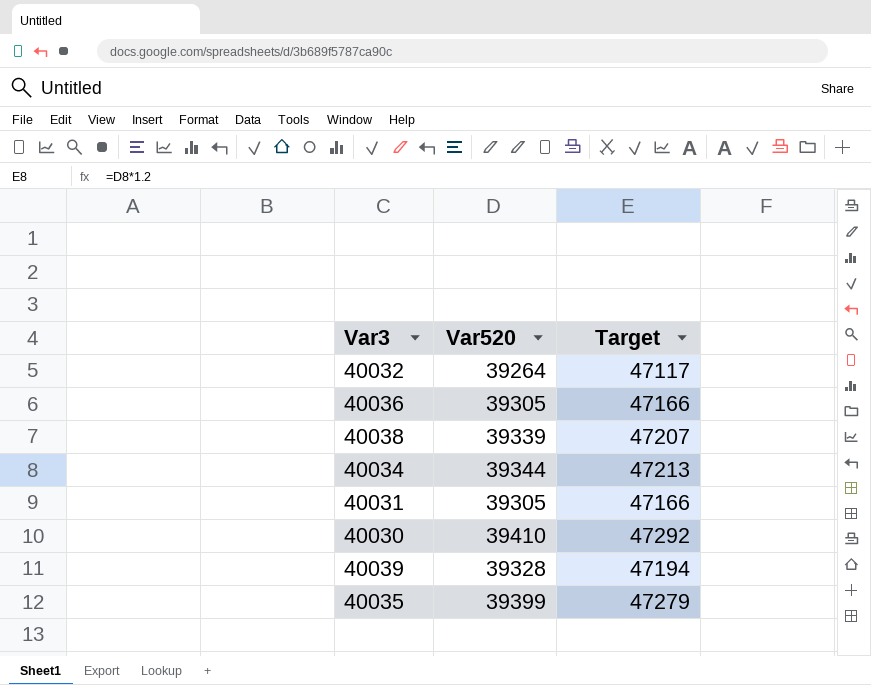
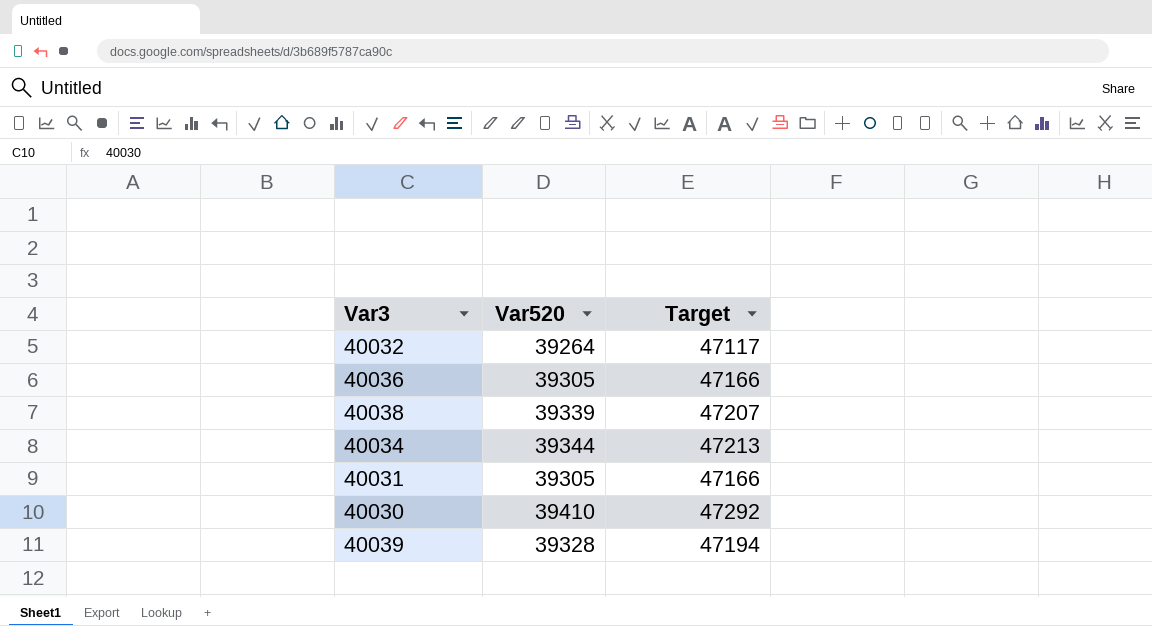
row 40035: 39399 | 47279 -> none

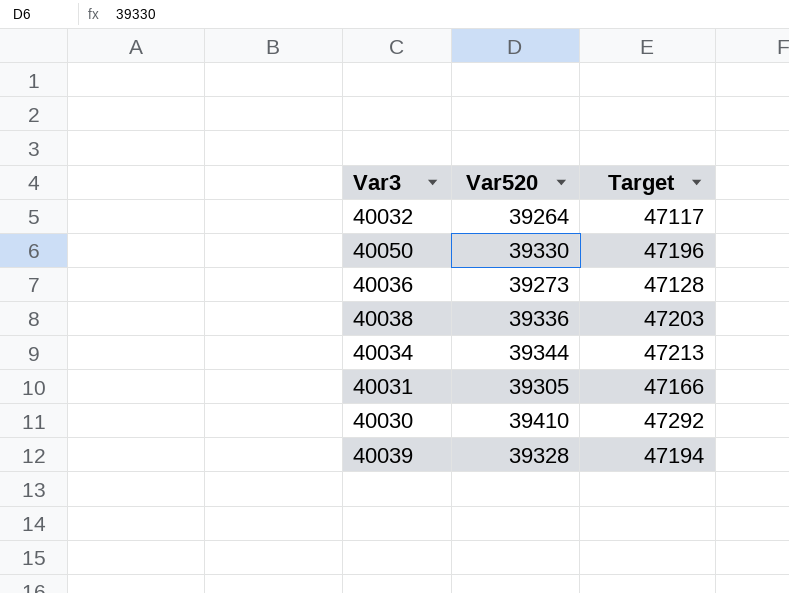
row 40050: none -> 39330 | 47196
40036 | Var520: 39305 -> 39273
40036 | Target: 47166 -> 47128
40038 | Var520: 39339 -> 39336
40038 | Target: 47207 -> 47203

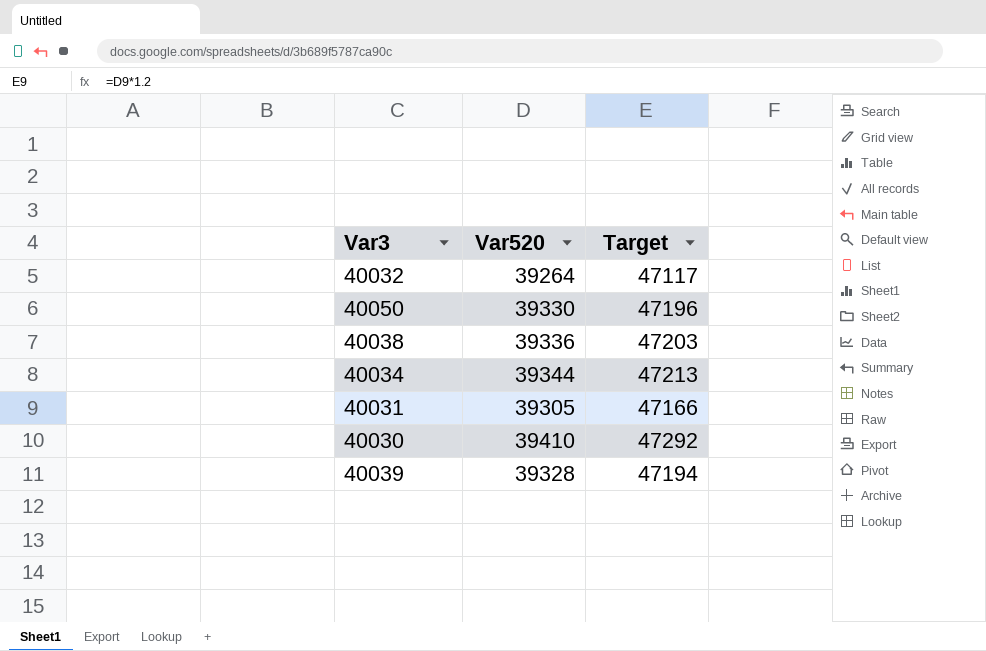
row 40036: 39273 | 47128 -> none

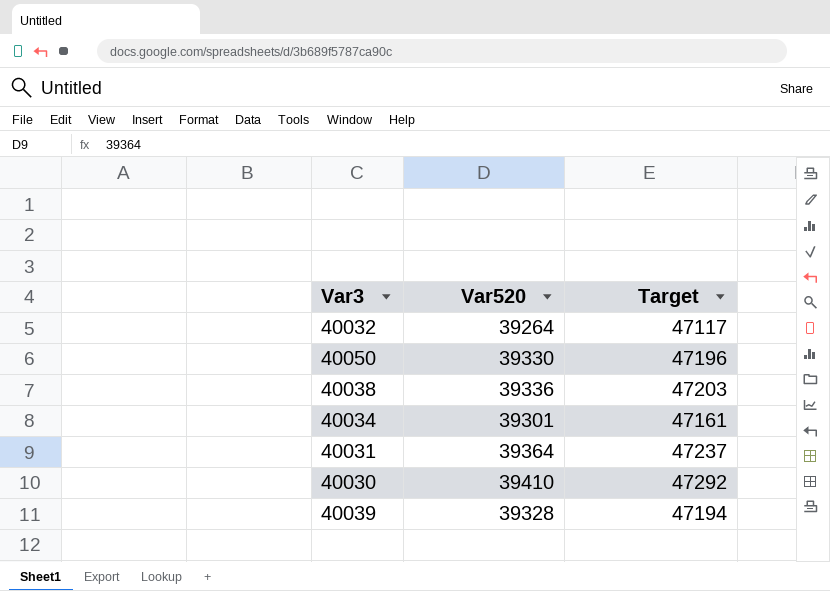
40034 | Var520: 39344 -> 39301
40034 | Target: 47213 -> 47161
40031 | Var520: 39305 -> 39364
40031 | Target: 47166 -> 47237

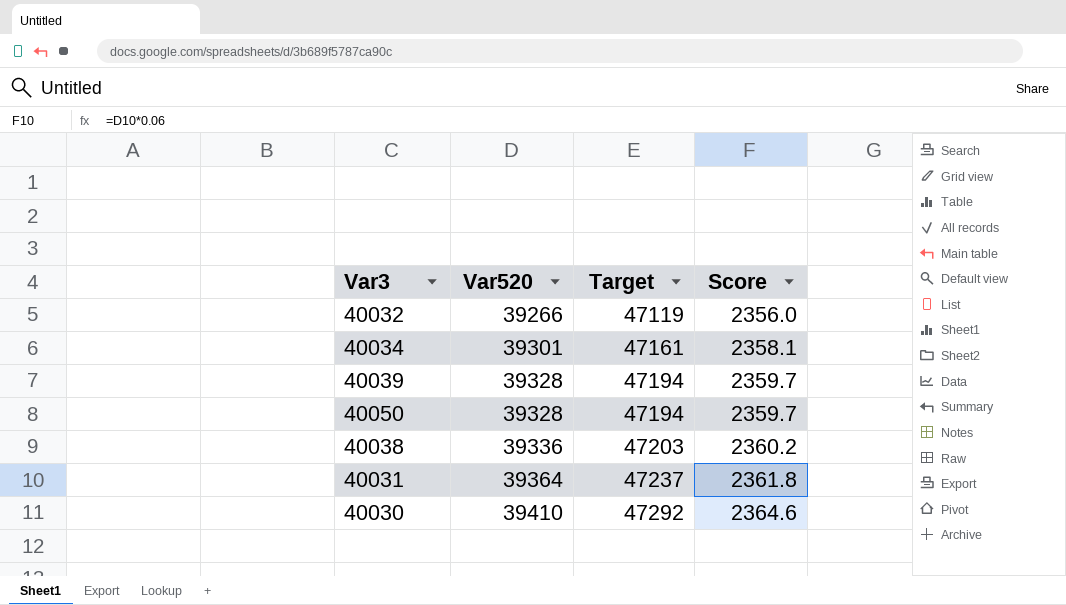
row order: none -> Var520 ascending
column Score | formula: none -> [Var520] * 0.06
40032 | Var520: 39264 -> 39266
40032 | Target: 47117 -> 47119
40050 | Var520: 39330 -> 39328
40050 | Target: 47196 -> 47194

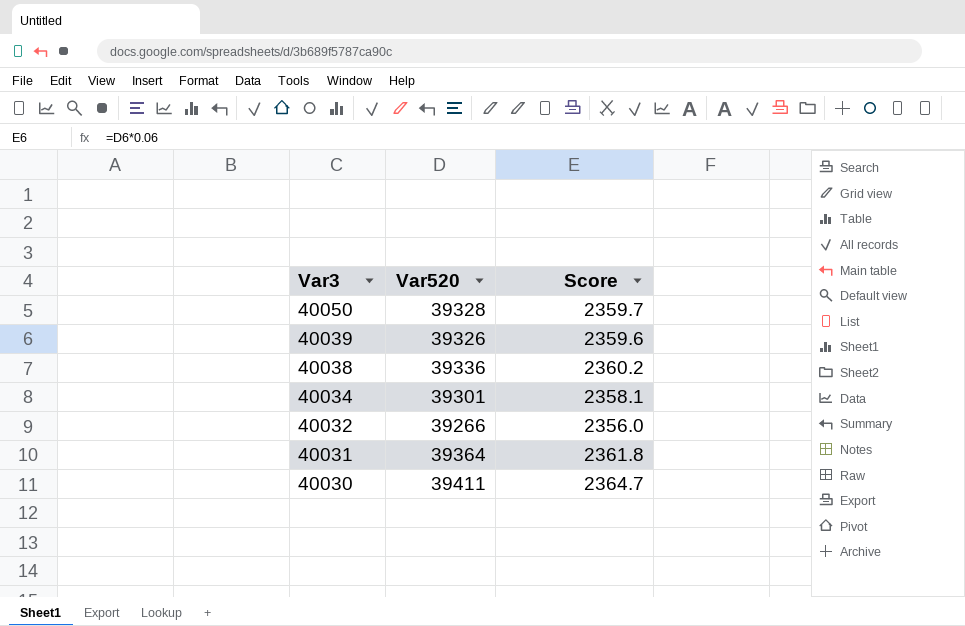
row order: Var520 ascending -> Var3 descending
column Target | formula: [Var520] * 1.2 -> none
40039 | Var520: 39328 -> 39326
40039 | Score: 2359.7 -> 2359.6
40030 | Var520: 39410 -> 39411
40030 | Score: 2364.6 -> 2364.7

